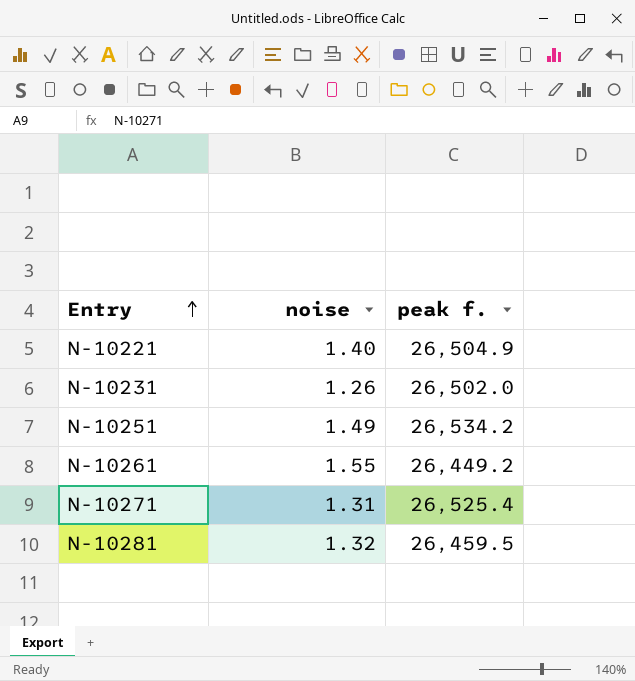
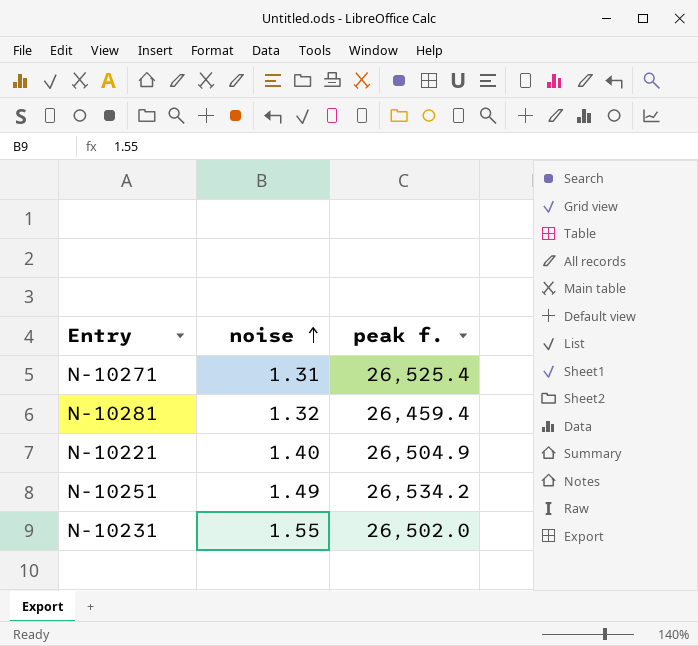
row order: Entry ascending -> noise ascending
row N-10261: 1.55 | 26,449.2 -> none
N-10281 | peak f.: 26,459.5 -> 26,459.4
N-10231 | noise: 1.26 -> 1.55

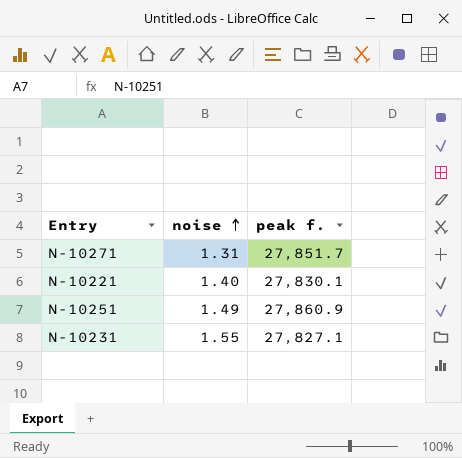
row N-10281: 1.32 | 26,459.4 -> none
N-10271 | peak f.: 26,525.4 -> 27,851.7
N-10221 | peak f.: 26,504.9 -> 27,830.1
N-10251 | peak f.: 26,534.2 -> 27,860.9
N-10231 | peak f.: 26,502.0 -> 27,827.1

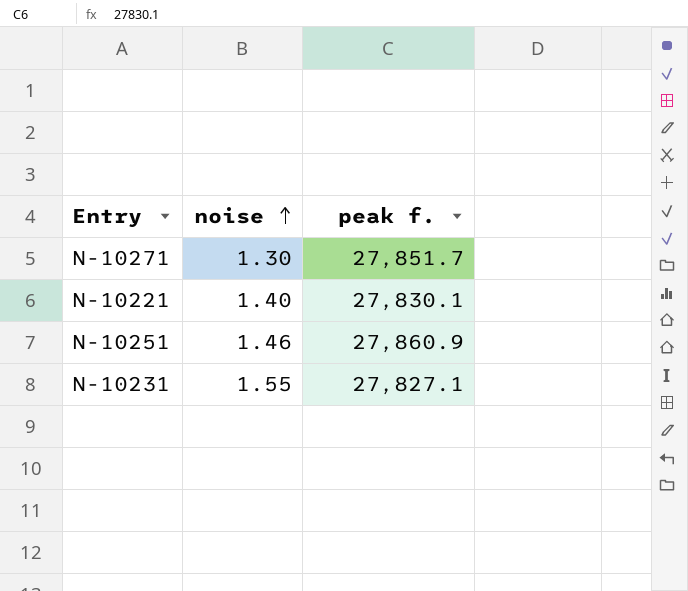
N-10271 | noise: 1.31 -> 1.30
N-10251 | noise: 1.49 -> 1.46

